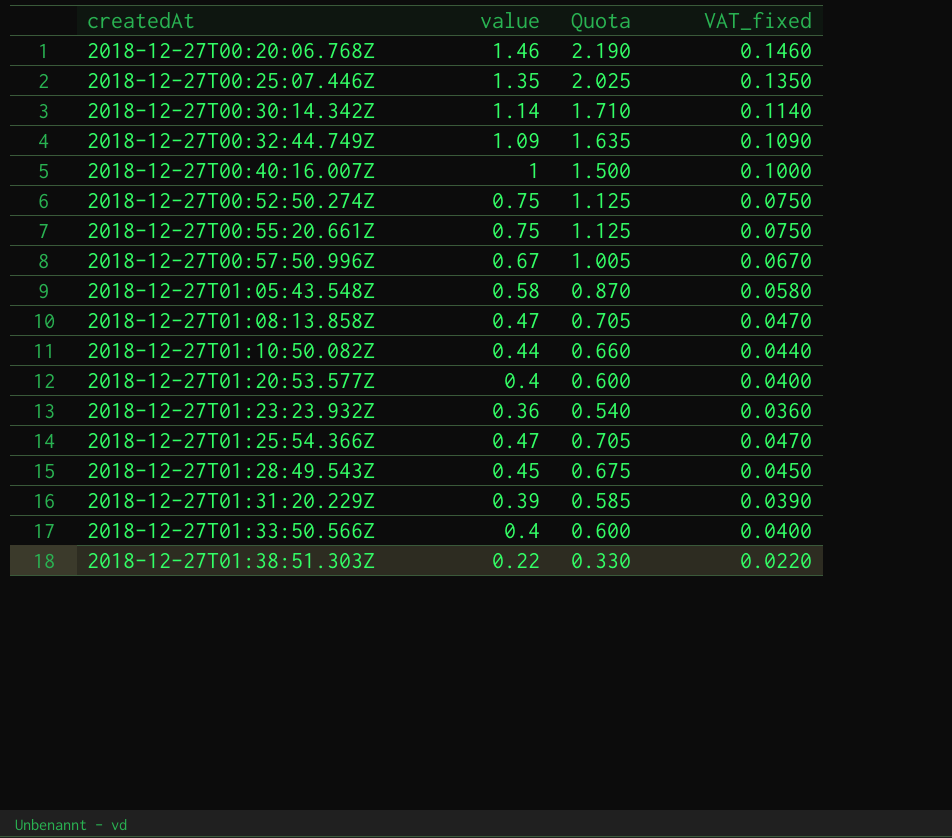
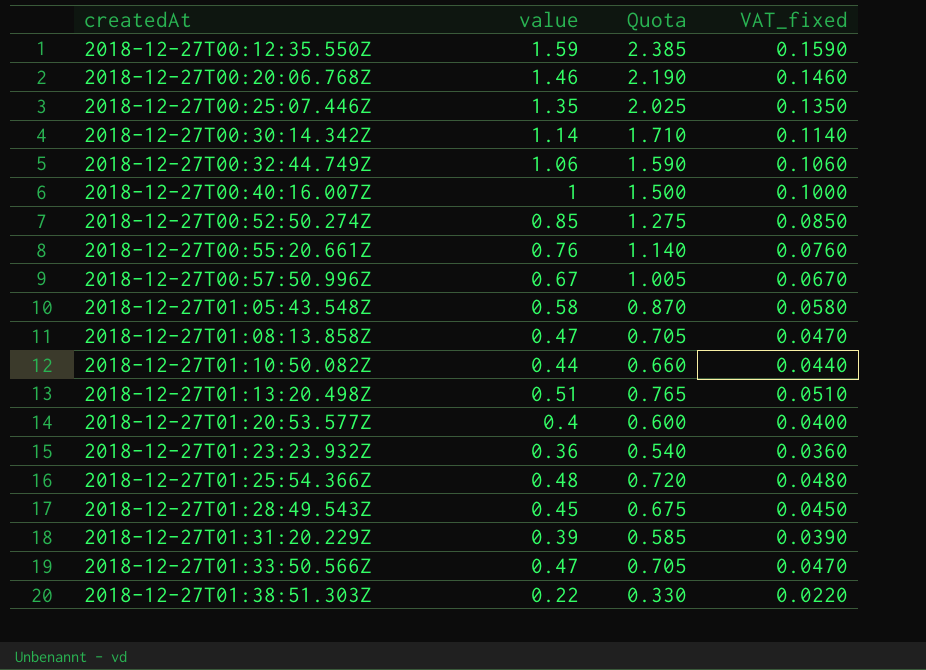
row 2018-12-27T00:12:35.550Z: none -> 1.59 | 2.385 | 0.1590
2018-12-27T00:32:44.749Z | value: 1.09 -> 1.06
2018-12-27T00:32:44.749Z | Quota: 1.635 -> 1.590
2018-12-27T00:32:44.749Z | VAT_fixed: 0.1090 -> 0.1060
2018-12-27T00:52:50.274Z | value: 0.75 -> 0.85
2018-12-27T00:52:50.274Z | Quota: 1.125 -> 1.275
2018-12-27T00:52:50.274Z | VAT_fixed: 0.0750 -> 0.0850
2018-12-27T00:55:20.661Z | value: 0.75 -> 0.76
2018-12-27T00:55:20.661Z | Quota: 1.125 -> 1.140
2018-12-27T00:55:20.661Z | VAT_fixed: 0.0750 -> 0.0760
row 2018-12-27T01:13:20.498Z: none -> 0.51 | 0.765 | 0.0510
2018-12-27T01:25:54.366Z | value: 0.47 -> 0.48
2018-12-27T01:25:54.366Z | Quota: 0.705 -> 0.720
2018-12-27T01:25:54.366Z | VAT_fixed: 0.0470 -> 0.0480
2018-12-27T01:33:50.566Z | value: 0.4 -> 0.47
2018-12-27T01:33:50.566Z | Quota: 0.600 -> 0.705
2018-12-27T01:33:50.566Z | VAT_fixed: 0.0400 -> 0.0470

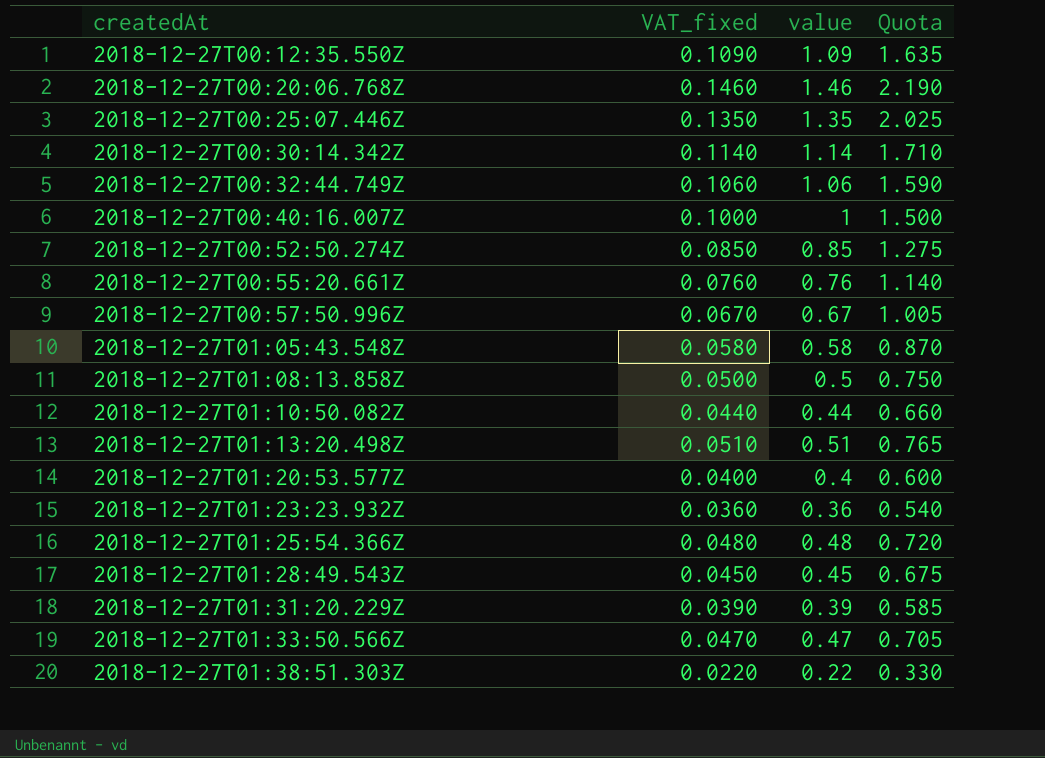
column VAT_fixed | position: 4 -> 2
2018-12-27T00:12:35.550Z | VAT_fixed: 0.1590 -> 0.1090
2018-12-27T00:12:35.550Z | value: 1.59 -> 1.09
2018-12-27T00:12:35.550Z | Quota: 2.385 -> 1.635
2018-12-27T01:08:13.858Z | VAT_fixed: 0.0470 -> 0.0500
2018-12-27T01:08:13.858Z | value: 0.47 -> 0.5
2018-12-27T01:08:13.858Z | Quota: 0.705 -> 0.750

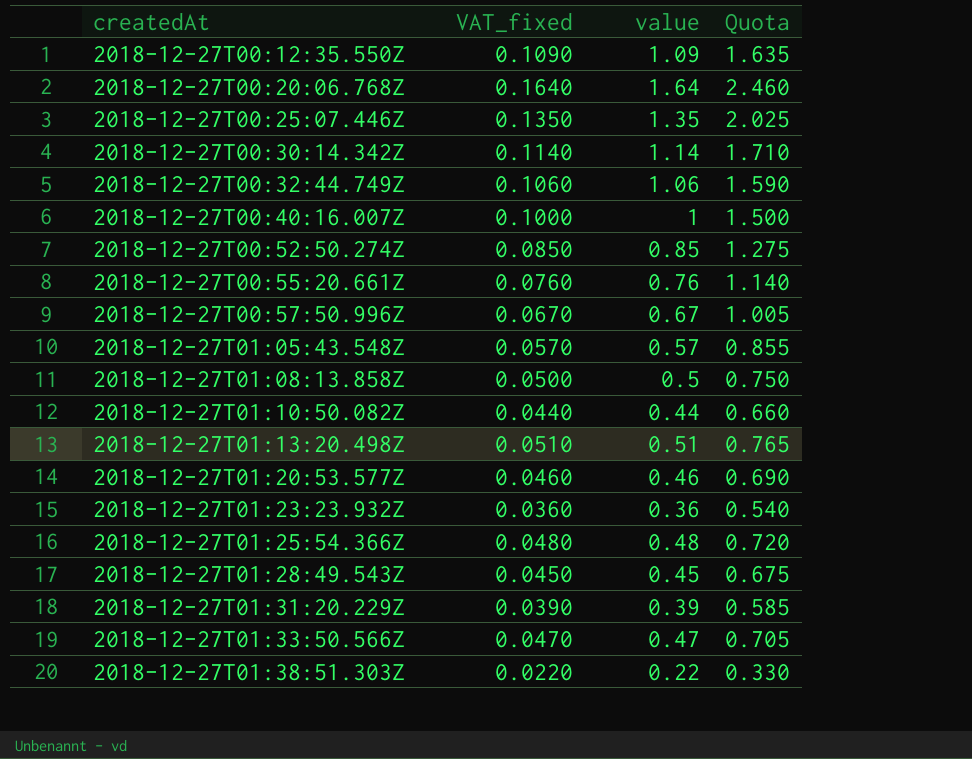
2018-12-27T00:20:06.768Z | VAT_fixed: 0.1460 -> 0.1640
2018-12-27T00:20:06.768Z | value: 1.46 -> 1.64
2018-12-27T00:20:06.768Z | Quota: 2.190 -> 2.460
2018-12-27T01:05:43.548Z | VAT_fixed: 0.0580 -> 0.0570
2018-12-27T01:05:43.548Z | value: 0.58 -> 0.57
2018-12-27T01:05:43.548Z | Quota: 0.870 -> 0.855
2018-12-27T01:20:53.577Z | VAT_fixed: 0.0400 -> 0.0460
2018-12-27T01:20:53.577Z | value: 0.4 -> 0.46
2018-12-27T01:20:53.577Z | Quota: 0.600 -> 0.690

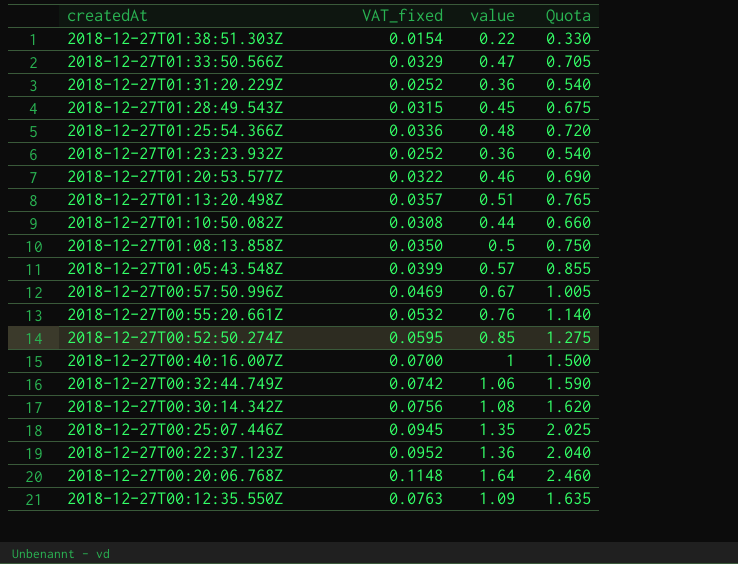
row order: createdAt ascending -> createdAt descending
column VAT_fixed | formula: [value] * 0.1 -> [value] * 0.07
2018-12-27T01:31:20.229Z | value: 0.39 -> 0.36
2018-12-27T01:31:20.229Z | Quota: 0.585 -> 0.540
2018-12-27T00:30:14.342Z | value: 1.14 -> 1.08
2018-12-27T00:30:14.342Z | Quota: 1.710 -> 1.620
row 2018-12-27T00:22:37.123Z: none -> 0.0952 | 1.36 | 2.040

